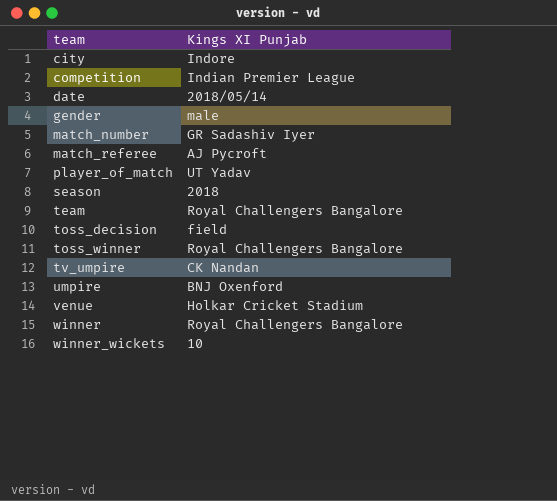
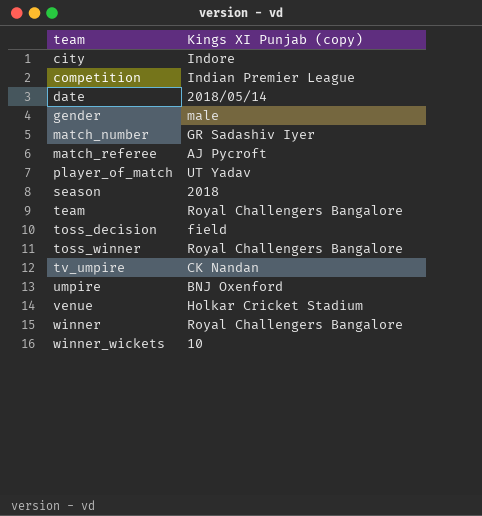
column name: Kings XI Punjab -> Kings XI Punjab (copy)

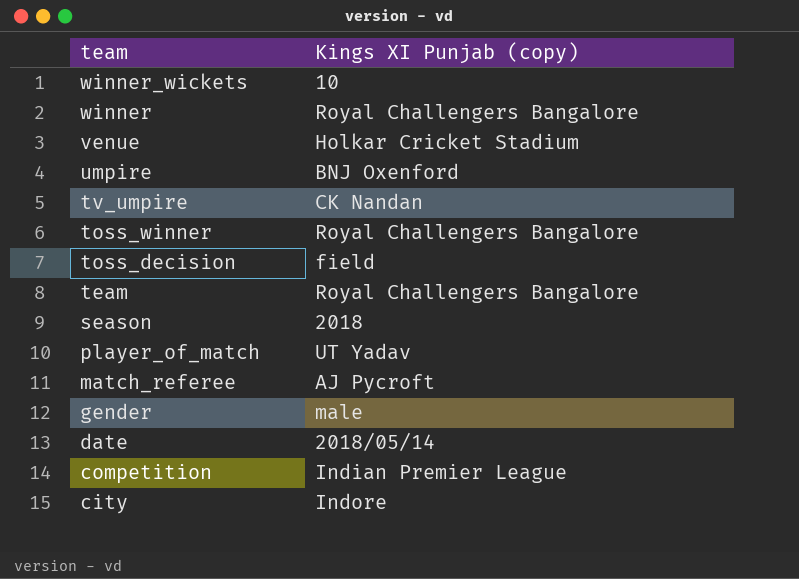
row order: team ascending -> team descending
row match_number: GR Sadashiv Iyer -> none

